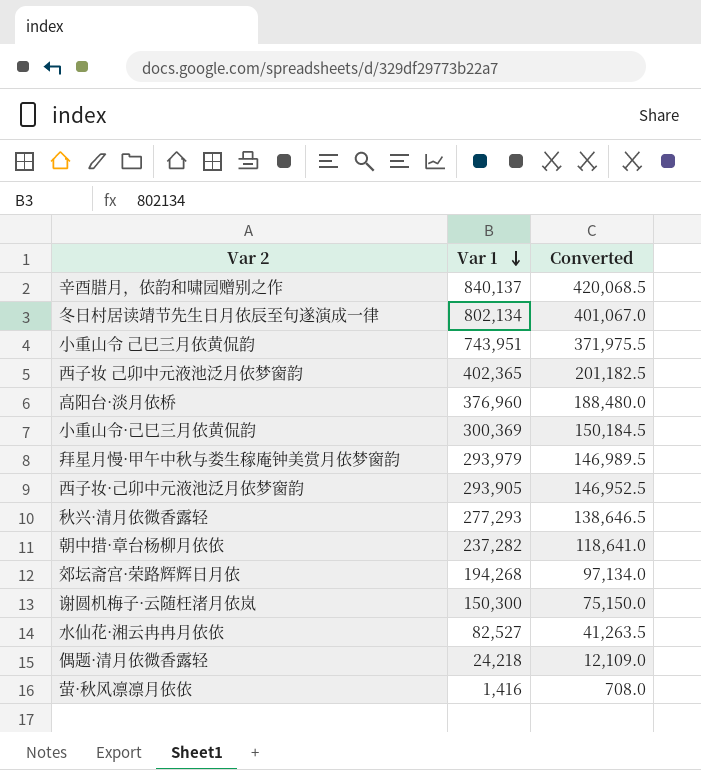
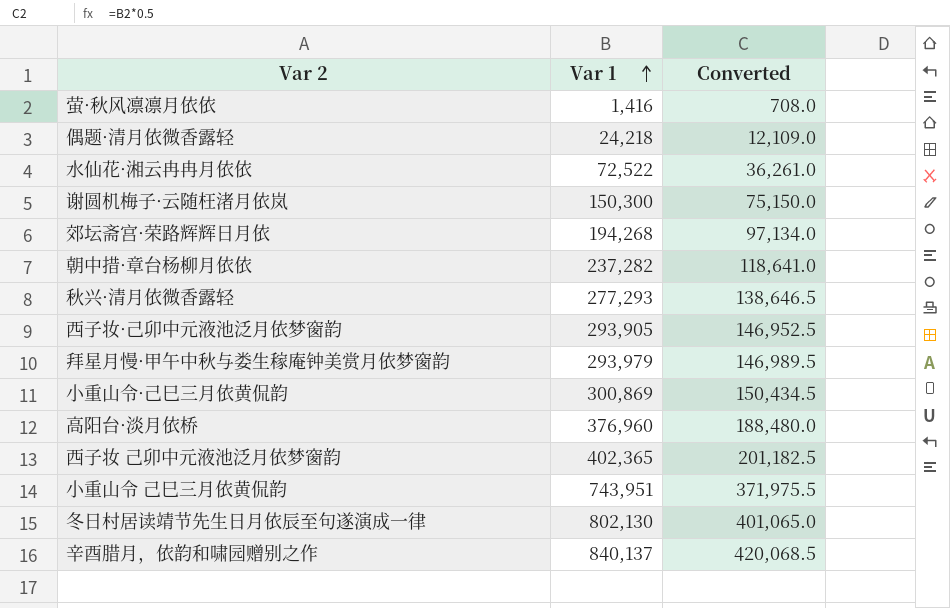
row order: Var 1 descending -> Var 1 ascending
水仙花·湘云冉冉月依依 | Var 1: 82,527 -> 72,522
水仙花·湘云冉冉月依依 | Converted: 41,263.5 -> 36,261.0
小重山令·己巳三月依黄侃韵 | Var 1: 300,369 -> 300,869
小重山令·己巳三月依黄侃韵 | Converted: 150,184.5 -> 150,434.5
冬日村居读靖节先生日月依辰至句遂演成一律 | Var 1: 802,134 -> 802,130
冬日村居读靖节先生日月依辰至句遂演成一律 | Converted: 401,067.0 -> 401,065.0

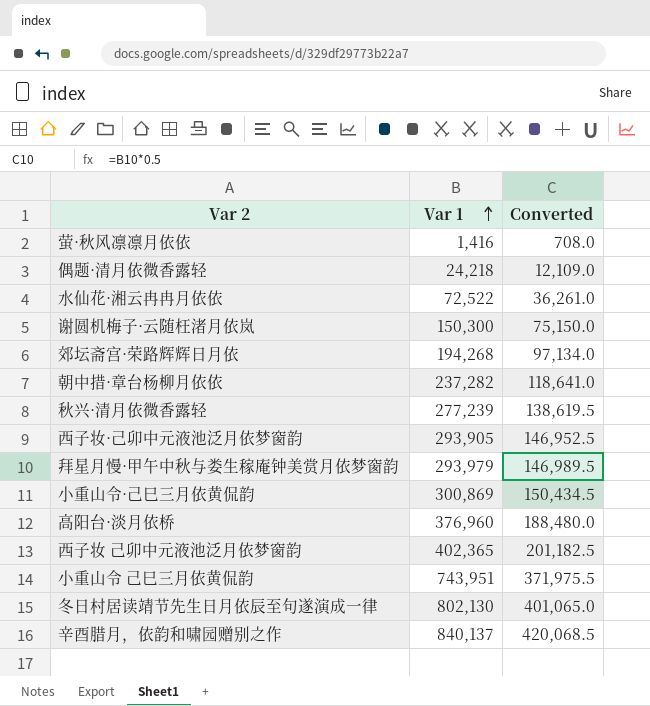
秋兴·清月依微香露轻 | Var 1: 277,293 -> 277,239
秋兴·清月依微香露轻 | Converted: 138,646.5 -> 138,619.5

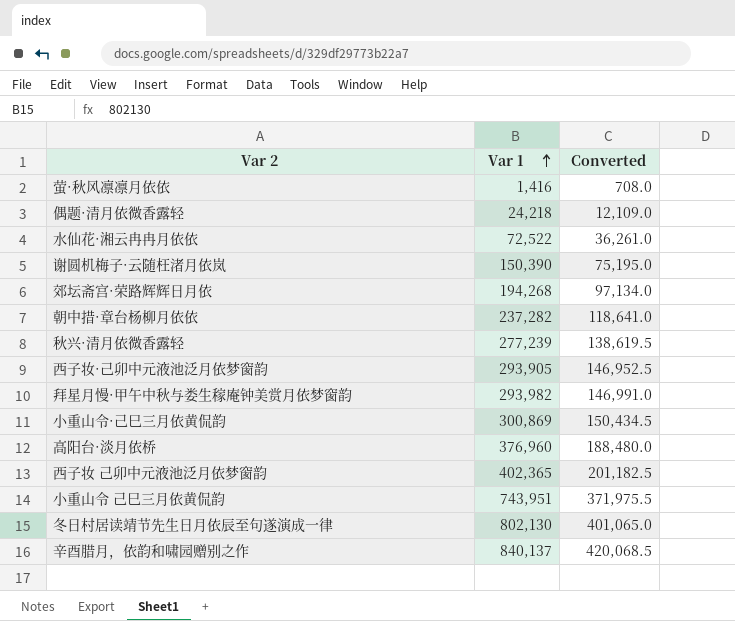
谢圆机梅子·云随枉渚月依岚 | Var 1: 150,300 -> 150,390
谢圆机梅子·云随枉渚月依岚 | Converted: 75,150.0 -> 75,195.0
拜星月慢·甲午中秋与娄生稼庵钟美赏月依梦窗韵 | Var 1: 293,979 -> 293,982
拜星月慢·甲午中秋与娄生稼庵钟美赏月依梦窗韵 | Converted: 146,989.5 -> 146,991.0

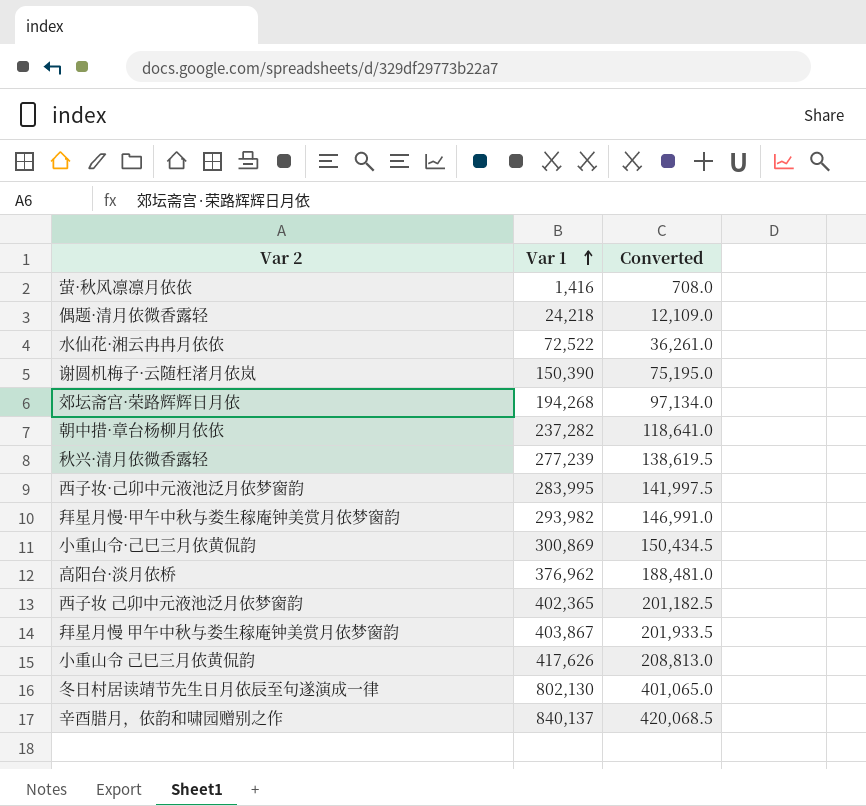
西子妆·己卯中元液池泛月依梦窗韵 | Var 1: 293,905 -> 283,995
西子妆·己卯中元液池泛月依梦窗韵 | Converted: 146,952.5 -> 141,997.5
高阳台·淡月依桥 | Var 1: 376,960 -> 376,962
高阳台·淡月依桥 | Converted: 188,480.0 -> 188,481.0
row 拜星月慢 甲午中秋与娄生稼庵钟美赏月依梦窗韵: none -> 403,867 | 201,933.5
小重山令 己巳三月依黄侃韵 | Var 1: 743,951 -> 417,626
小重山令 己巳三月依黄侃韵 | Converted: 371,975.5 -> 208,813.0

